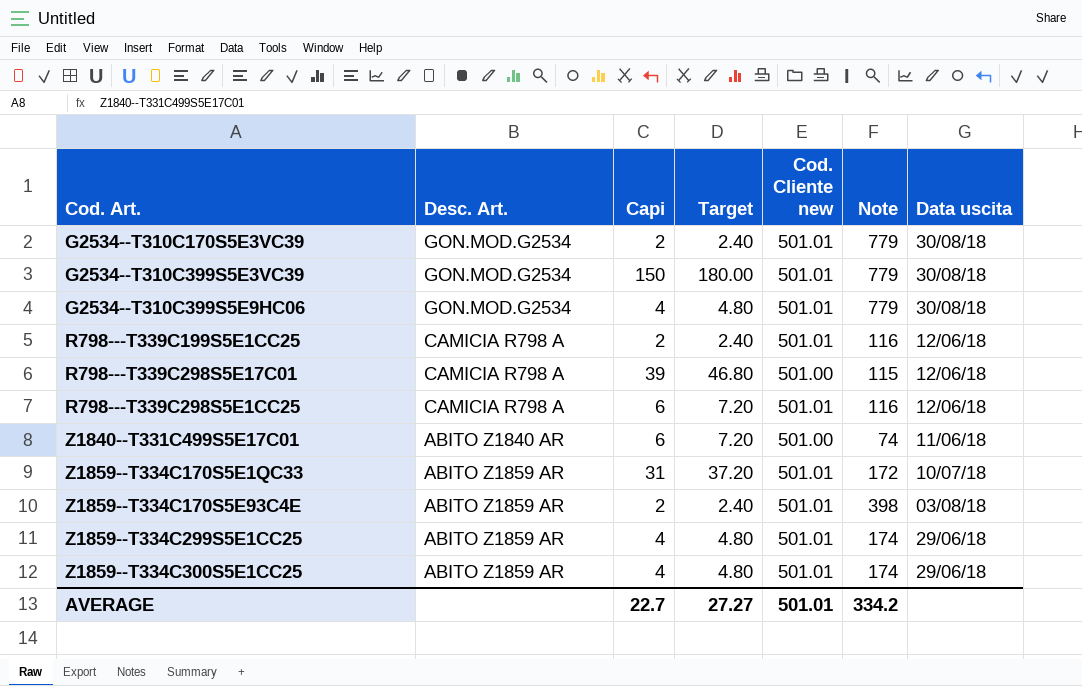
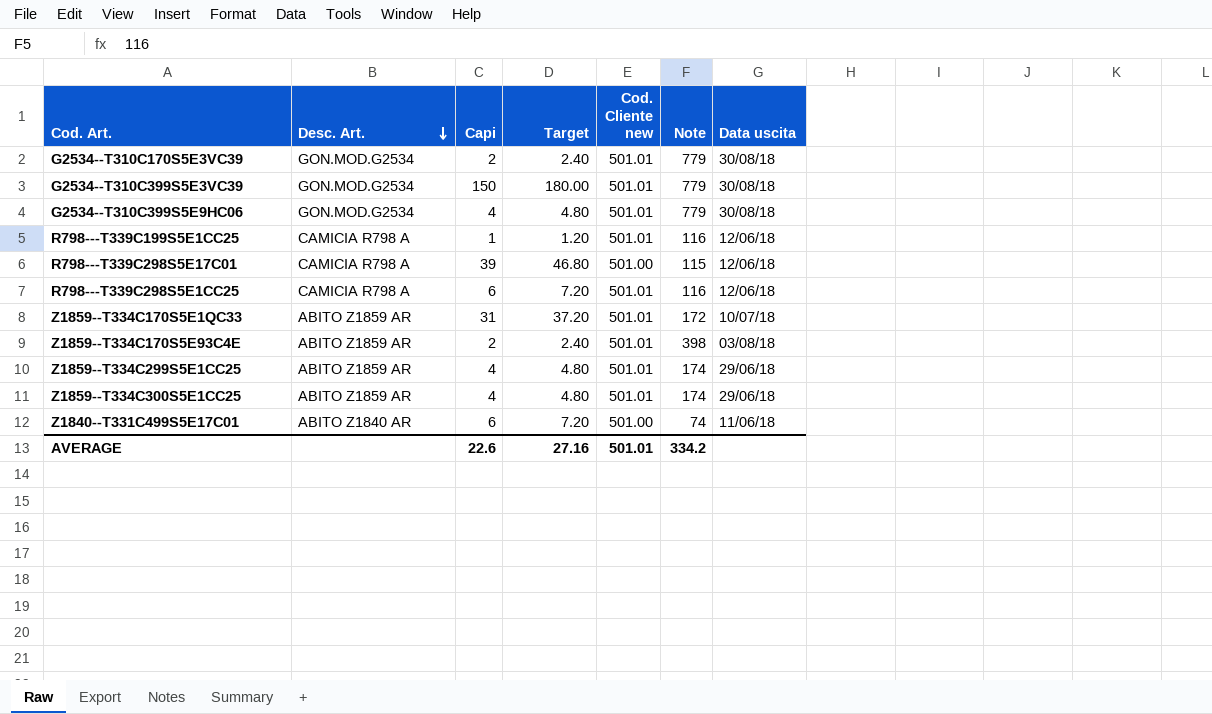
row order: none -> Desc. Art. descending
R798---T339C199S5E1CC25 | Capi: 2 -> 1
R798---T339C199S5E1CC25 | Target: 2.40 -> 1.20
AVERAGE | Capi: 22.7 -> 22.6
AVERAGE | Target: 27.27 -> 27.16

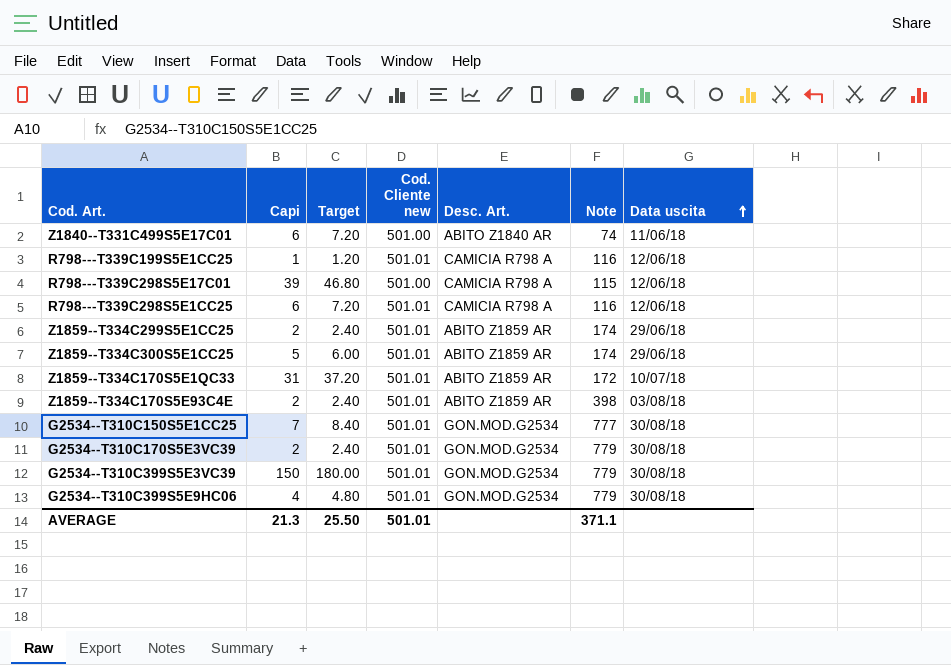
row order: Desc. Art. descending -> Data uscita ascending
column Desc. Art. | position: 2 -> 5
Z1859--T334C299S5E1CC25 | Capi: 4 -> 2
Z1859--T334C299S5E1CC25 | Target: 4.80 -> 2.40
Z1859--T334C300S5E1CC25 | Capi: 4 -> 5
Z1859--T334C300S5E1CC25 | Target: 4.80 -> 6.00
row G2534--T310C150S5E1CC25: none -> 7 | 8.40 | 501.01 | GON.MOD.G2534 | 777 | 30/08/18
AVERAGE | Capi: 22.6 -> 21.3
AVERAGE | Target: 27.16 -> 25.50
AVERAGE | Note: 334.2 -> 371.1

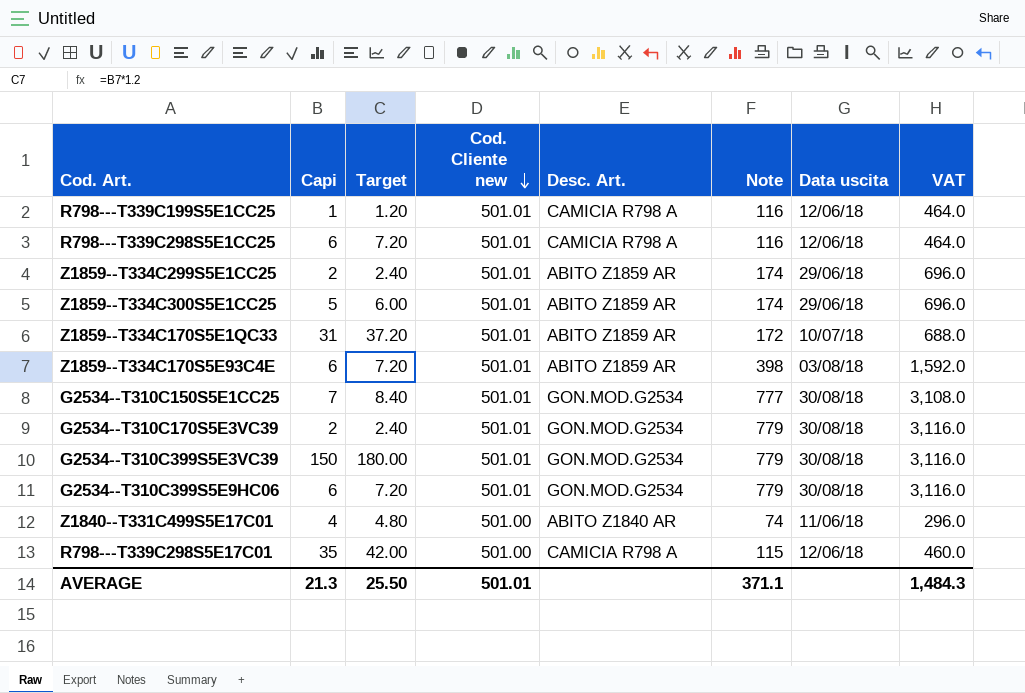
row order: Data uscita ascending -> Cod. Cliente new descending
column VAT | formula: none -> [Note] * 4
Z1859--T334C170S5E93C4E | Capi: 2 -> 6
Z1859--T334C170S5E93C4E | Target: 2.40 -> 7.20
G2534--T310C399S5E9HC06 | Capi: 4 -> 6
G2534--T310C399S5E9HC06 | Target: 4.80 -> 7.20
Z1840--T331C499S5E17C01 | Capi: 6 -> 4
Z1840--T331C499S5E17C01 | Target: 7.20 -> 4.80
R798---T339C298S5E17C01 | Capi: 39 -> 35
R798---T339C298S5E17C01 | Target: 46.80 -> 42.00

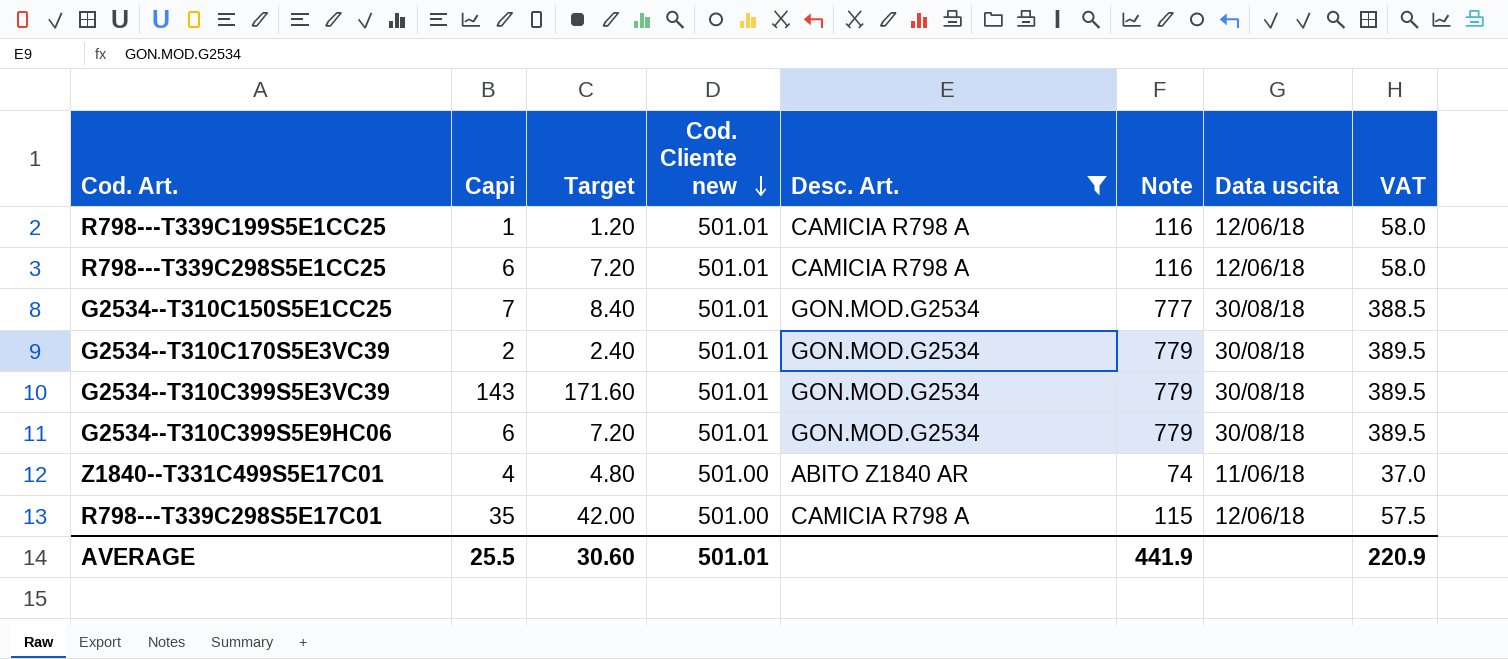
filter: none -> Desc. Art. != ABITO Z1859 AR
column VAT | formula: [Note] * 4 -> [Note] * 0.5
G2534--T310C399S5E3VC39 | Capi: 150 -> 143
G2534--T310C399S5E3VC39 | Target: 180.00 -> 171.60
AVERAGE | Capi: 21.3 -> 25.5
AVERAGE | Target: 25.50 -> 30.60
AVERAGE | Note: 371.1 -> 441.9
AVERAGE | VAT: 1,484.3 -> 220.9

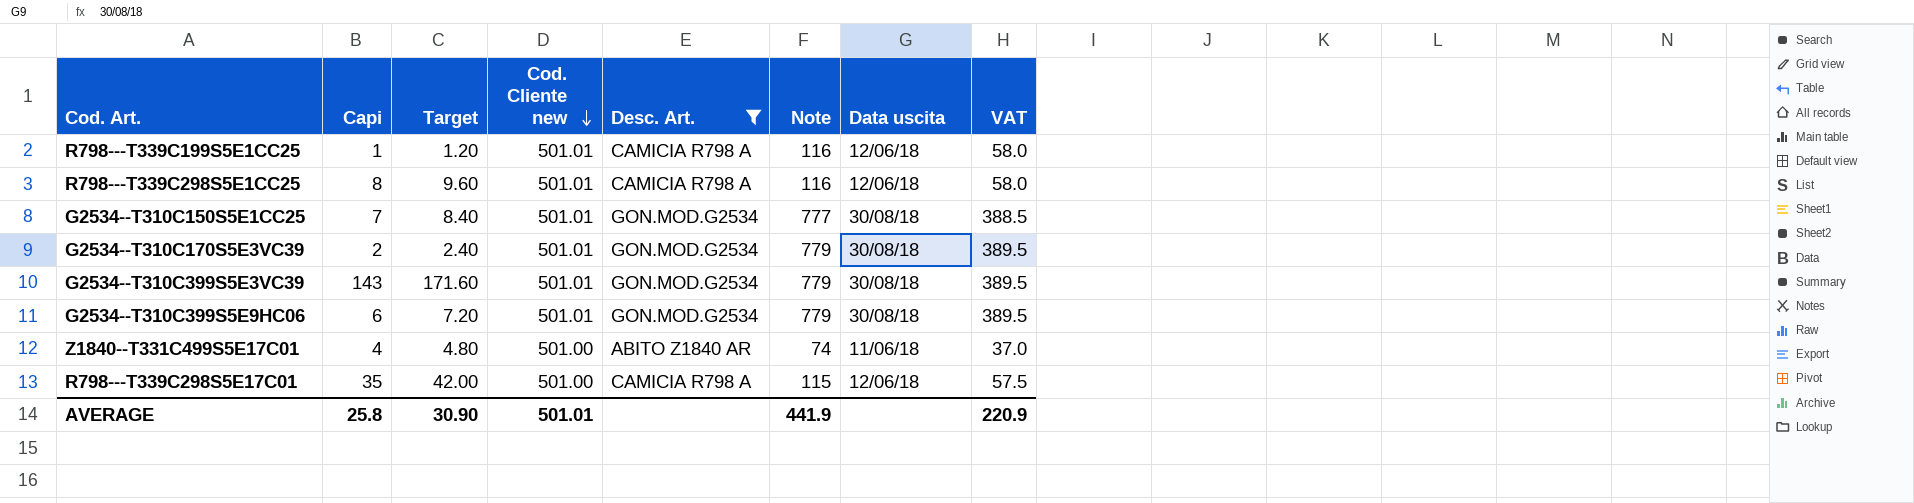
R798---T339C298S5E1CC25 | Capi: 6 -> 8
R798---T339C298S5E1CC25 | Target: 7.20 -> 9.60
AVERAGE | Capi: 25.5 -> 25.8
AVERAGE | Target: 30.60 -> 30.90

